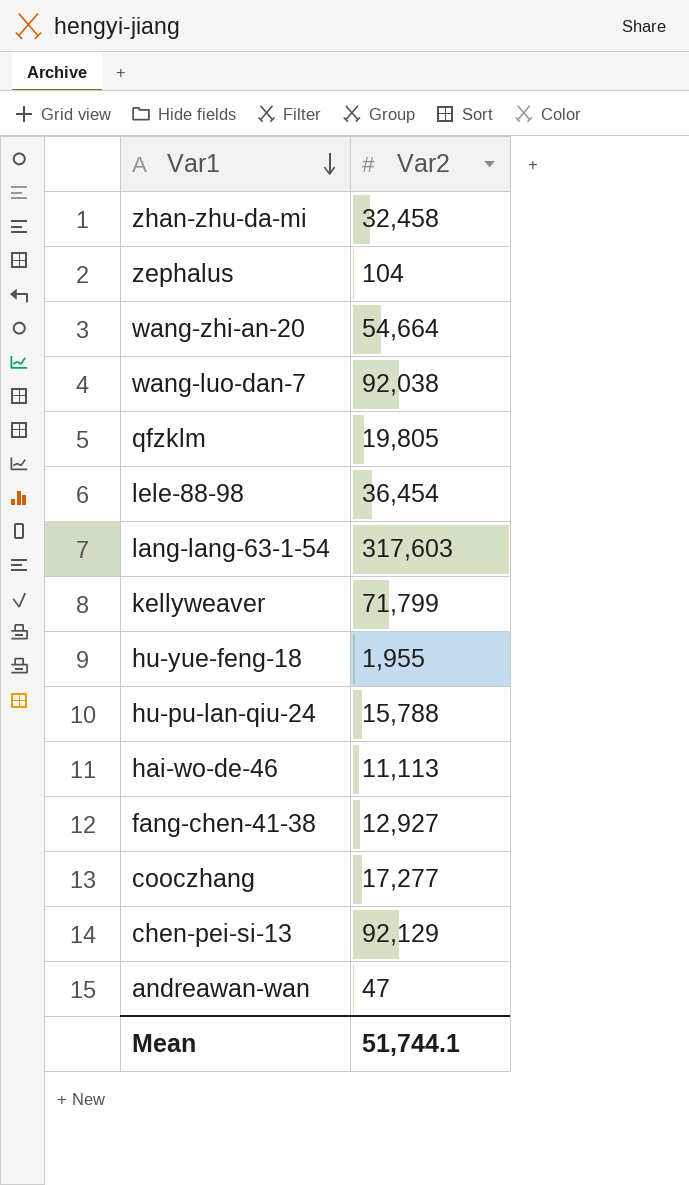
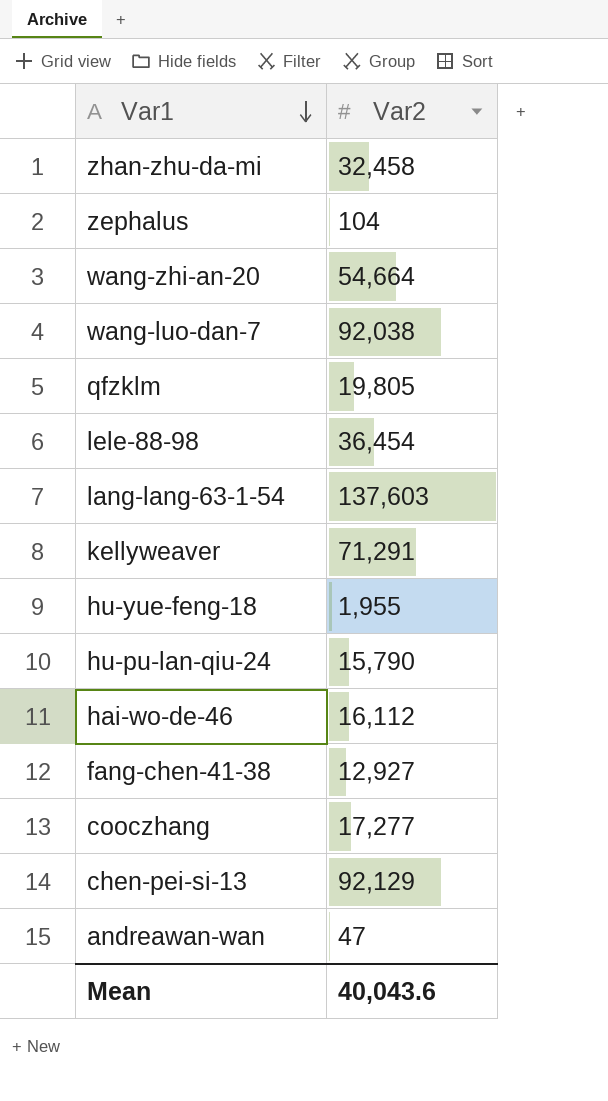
lang-lang-63-1-54 | Var2: 317,603 -> 137,603
kellyweaver | Var2: 71,799 -> 71,291
hu-pu-lan-qiu-24 | Var2: 15,788 -> 15,790
hai-wo-de-46 | Var2: 11,113 -> 16,112
Mean | Var2: 51,744.1 -> 40,043.6

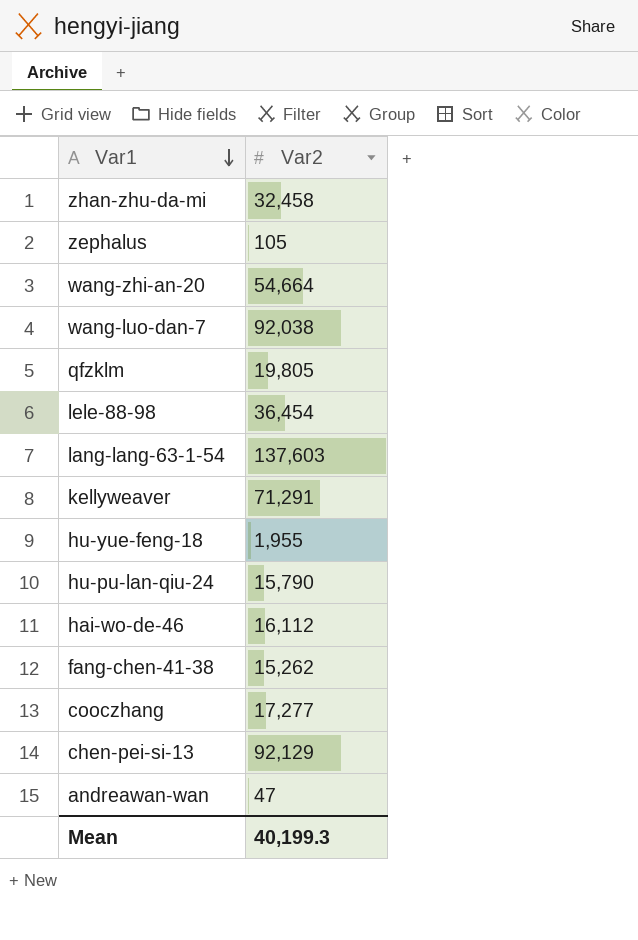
zephalus | Var2: 104 -> 105
fang-chen-41-38 | Var2: 12,927 -> 15,262
Mean | Var2: 40,043.6 -> 40,199.3

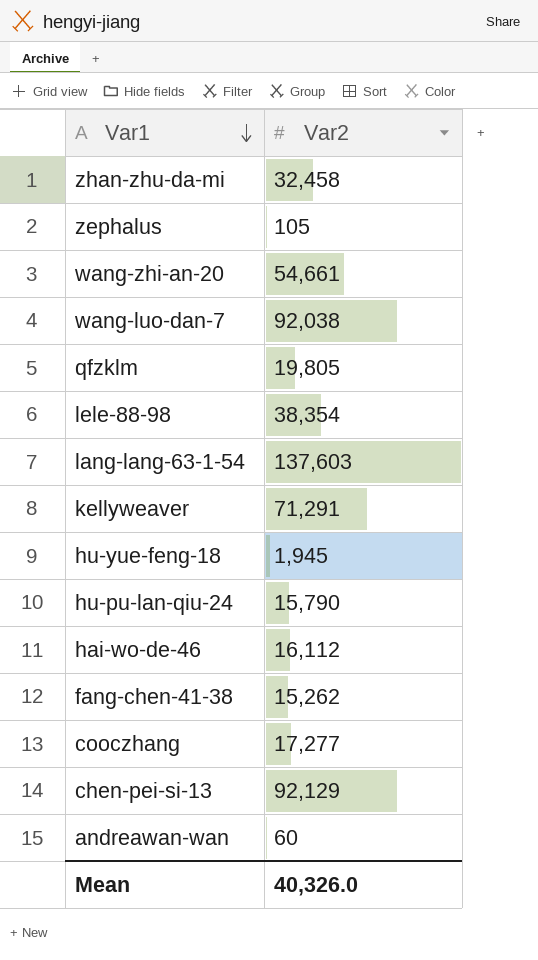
wang-zhi-an-20 | Var2: 54,664 -> 54,661
lele-88-98 | Var2: 36,454 -> 38,354
hu-yue-feng-18 | Var2: 1,955 -> 1,945
andreawan-wan | Var2: 47 -> 60
Mean | Var2: 40,199.3 -> 40,326.0

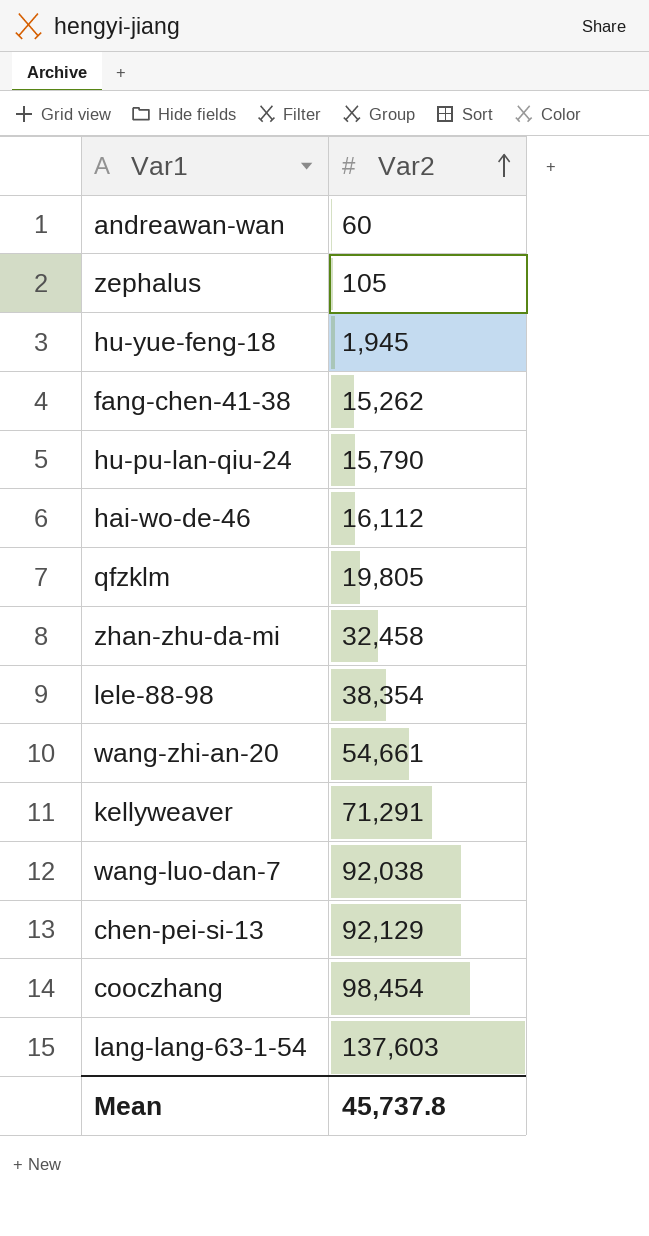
row order: Var1 descending -> Var2 ascending
cooczhang | Var2: 17,277 -> 98,454
Mean | Var2: 40,326.0 -> 45,737.8

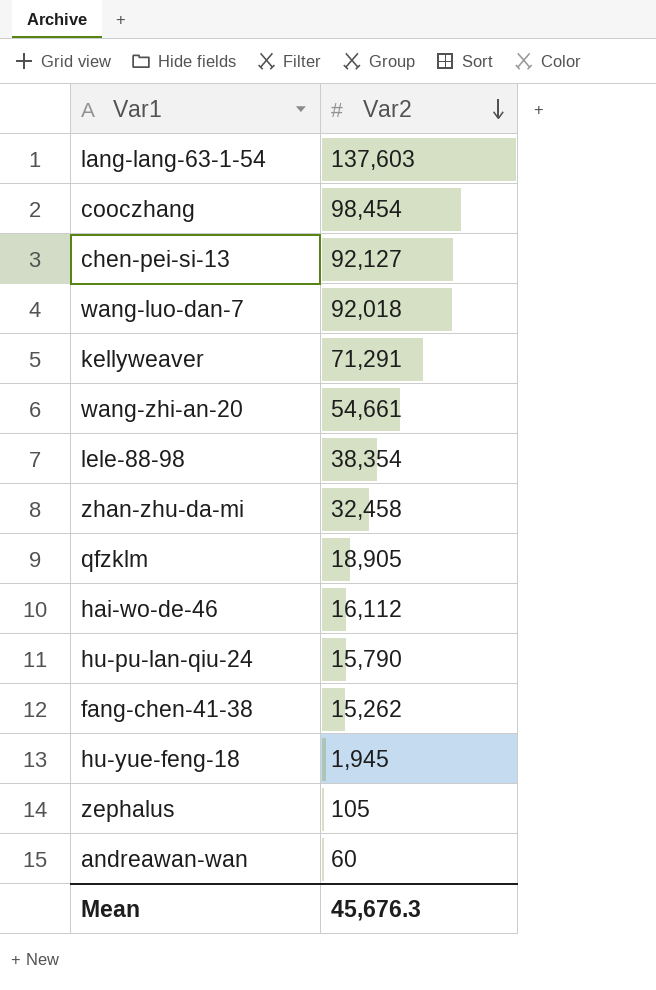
row order: Var2 ascending -> Var2 descending
chen-pei-si-13 | Var2: 92,129 -> 92,127
wang-luo-dan-7 | Var2: 92,038 -> 92,018
qfzklm | Var2: 19,805 -> 18,905
Mean | Var2: 45,737.8 -> 45,676.3

